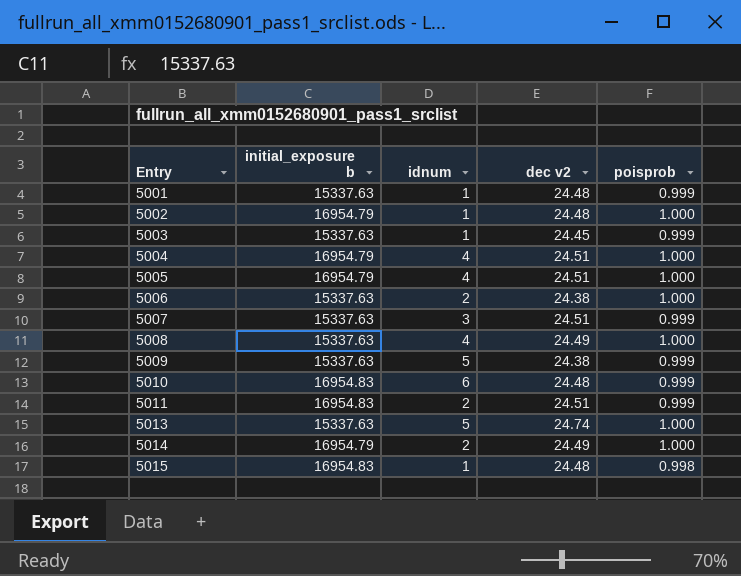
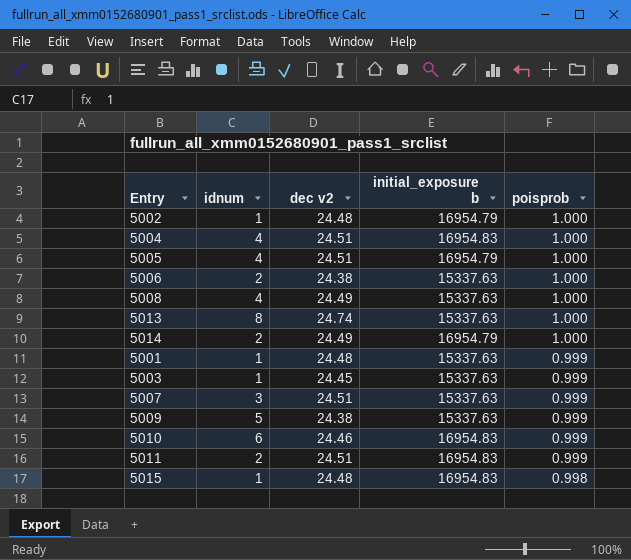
row order: Entry ascending -> poisprob descending
column initial_exposure b | position: 2 -> 4
5004 | initial_exposure b: 16954.79 -> 16954.83
5013 | idnum: 5 -> 8
5010 | dec v2: 24.48 -> 24.46

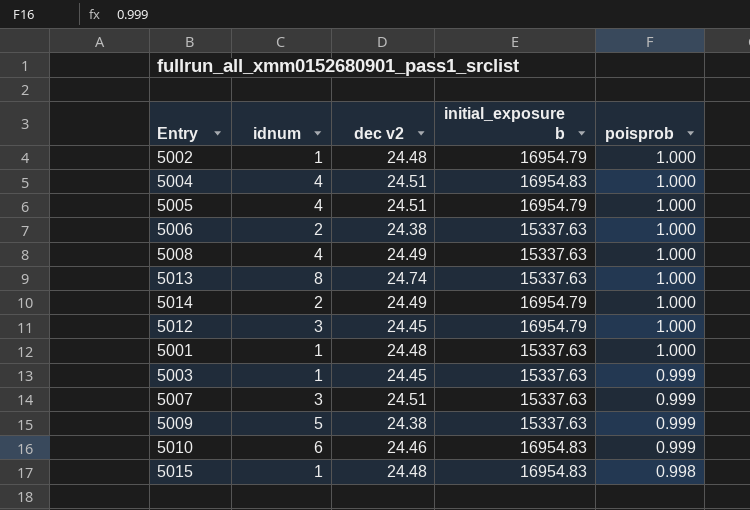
row 5011: 2 | 24.51 | 16954.83 | 0.999 -> none
row 5012: none -> 3 | 24.45 | 16954.79 | 1.000
5001 | poisprob: 0.999 -> 1.000

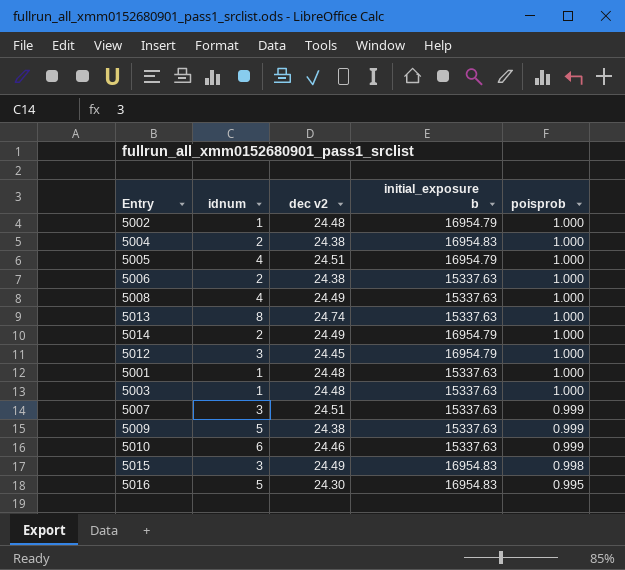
5004 | idnum: 4 -> 2
5004 | dec v2: 24.51 -> 24.38
5003 | dec v2: 24.45 -> 24.48
5003 | poisprob: 0.999 -> 1.000
5010 | initial_exposure b: 16954.83 -> 15337.63
5015 | idnum: 1 -> 3
5015 | dec v2: 24.48 -> 24.49
row 5016: none -> 5 | 24.30 | 16954.83 | 0.995

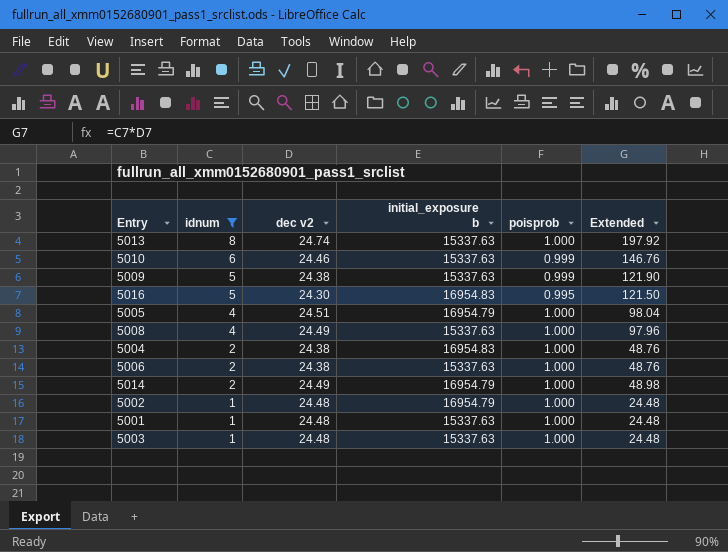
filter: none -> idnum != 3
row order: poisprob descending -> idnum descending
column Extended | formula: none -> [idnum] * [dec v2]

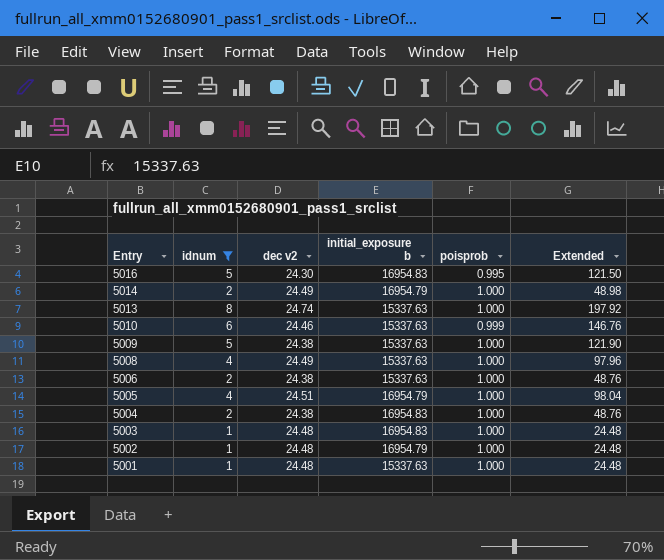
row order: idnum descending -> Entry descending
5009 | poisprob: 0.999 -> 1.000
5003 | initial_exposure b: 15337.63 -> 16954.83

